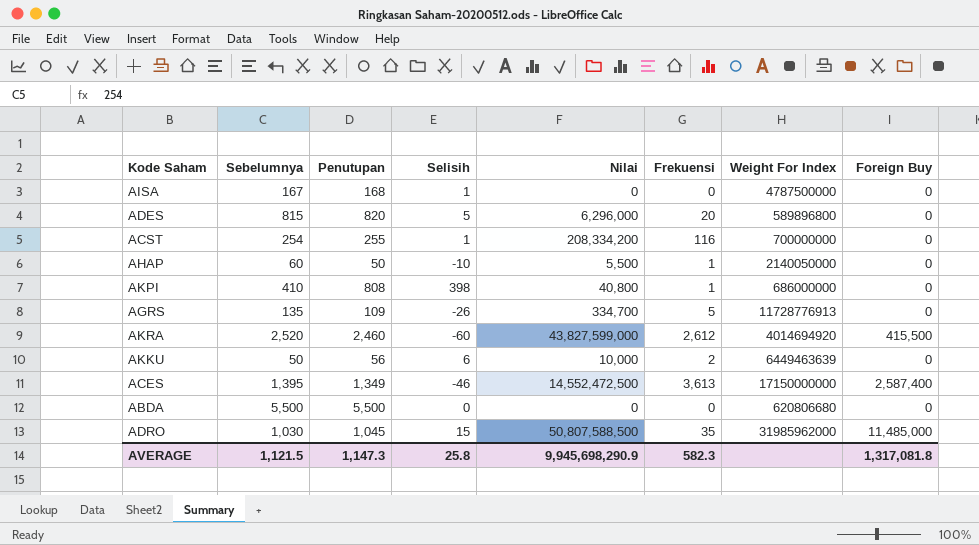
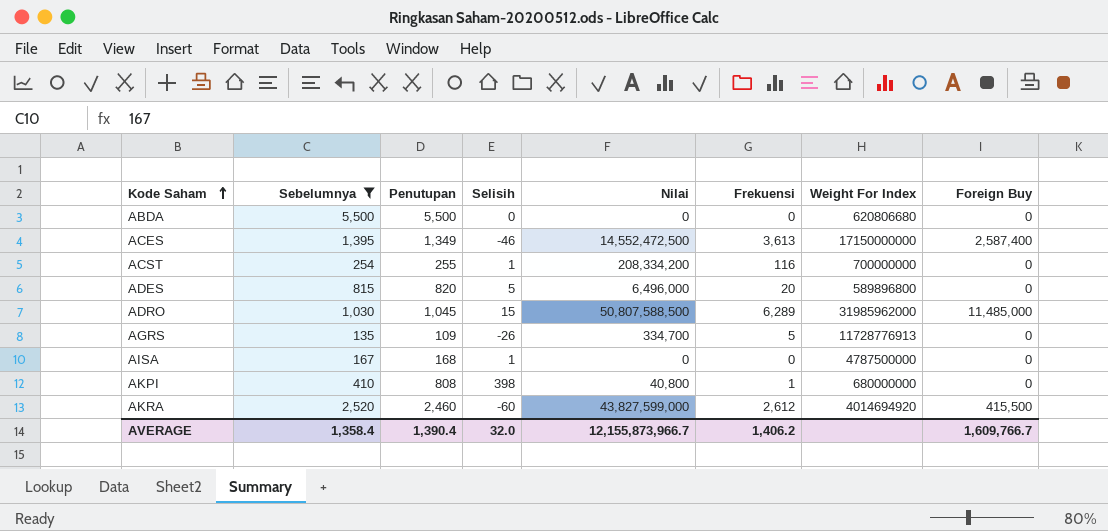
filter: none -> Sebelumnya >= 135
row order: none -> Kode Saham ascending
ADES | Nilai: 6,296,000 -> 6,496,000
ADRO | Frekuensi: 35 -> 6,289
AKPI | Weight For Index: 686000000 -> 680000000
AVERAGE | Sebelumnya: 1,121.5 -> 1,358.4
AVERAGE | Penutupan: 1,147.3 -> 1,390.4
AVERAGE | Selisih: 25.8 -> 32.0
AVERAGE | Nilai: 9,945,698,290.9 -> 12,155,873,966.7
AVERAGE | Frekuensi: 582.3 -> 1,406.2
AVERAGE | Foreign Buy: 1,317,081.8 -> 1,609,766.7

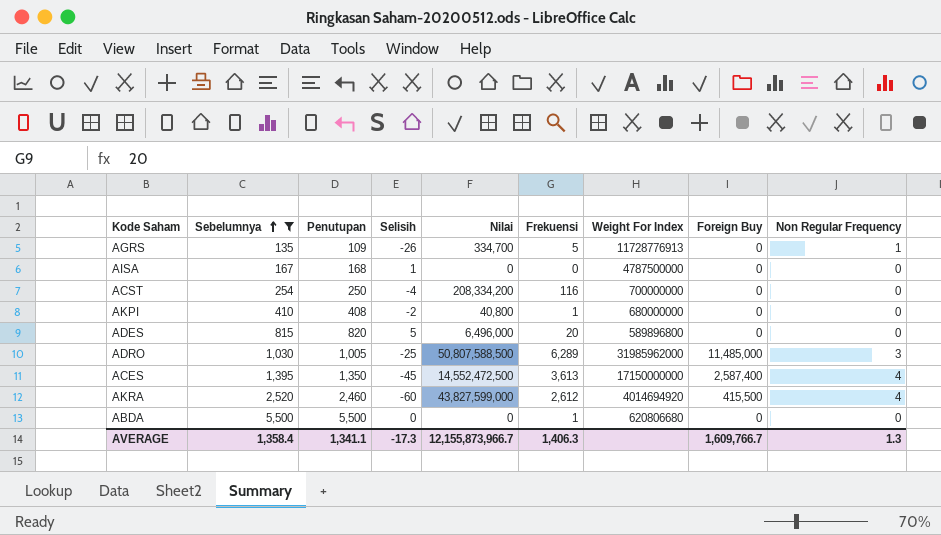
row order: Kode Saham ascending -> Sebelumnya ascending
column Non Regular Frequency | position: none -> 9
ACST | Penutupan: 255 -> 250
ACST | Selisih: 1 -> -4
AKPI | Penutupan: 808 -> 408
AKPI | Selisih: 398 -> -2
ADRO | Penutupan: 1,045 -> 1,005
ADRO | Selisih: 15 -> -25
ACES | Penutupan: 1,349 -> 1,350
ACES | Selisih: -46 -> -45
ABDA | Frekuensi: 0 -> 1
AVERAGE | Penutupan: 1,390.4 -> 1,341.1
AVERAGE | Selisih: 32.0 -> -17.3
AVERAGE | Frekuensi: 1,406.2 -> 1,406.3

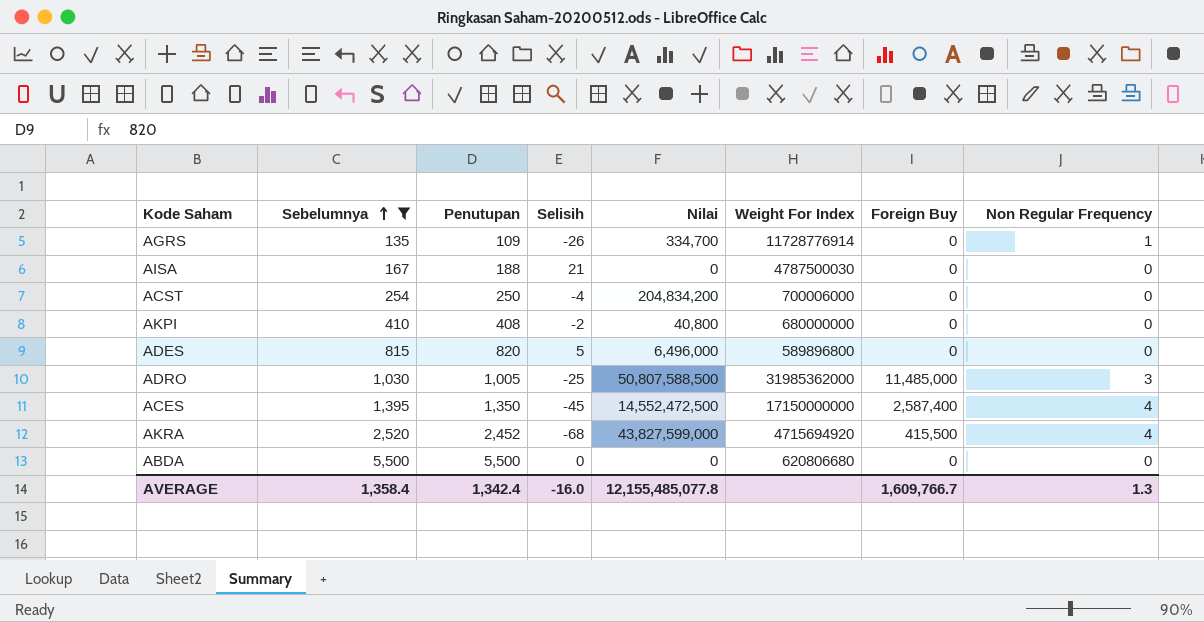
column Frekuensi | position: 6 -> none
AGRS | Weight For Index: 11728776913 -> 11728776914
AISA | Penutupan: 168 -> 188
AISA | Selisih: 1 -> 21
AISA | Weight For Index: 4787500000 -> 4787500030
ACST | Nilai: 208,334,200 -> 204,834,200
ACST | Weight For Index: 700000000 -> 700006000
ADRO | Weight For Index: 31985962000 -> 31985362000
AKRA | Penutupan: 2,460 -> 2,452
AKRA | Selisih: -60 -> -68
AKRA | Weight For Index: 4014694920 -> 4715694920
AVERAGE | Penutupan: 1,341.1 -> 1,342.4
AVERAGE | Selisih: -17.3 -> -16.0
AVERAGE | Nilai: 12,155,873,966.7 -> 12,155,485,077.8

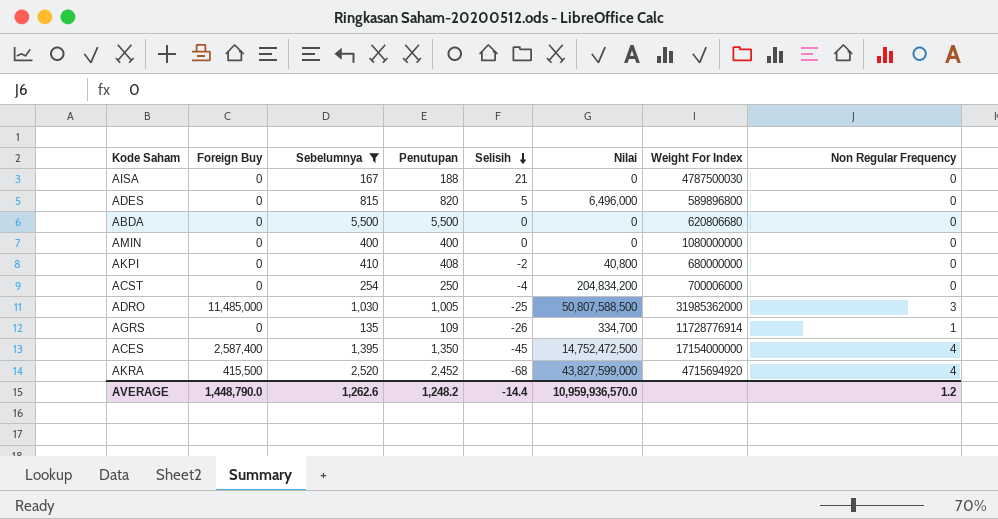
row order: Sebelumnya ascending -> Selisih descending
column Foreign Buy | position: 7 -> 2
row AMIN: none -> 0 | 400 | 400 | 0 | 0 | 1080000000 | 0
ACES | Nilai: 14,552,472,500 -> 14,752,472,500
ACES | Weight For Index: 17150000000 -> 17154000000
AVERAGE | Foreign Buy: 1,609,766.7 -> 1,448,790.0
AVERAGE | Sebelumnya: 1,358.4 -> 1,262.6
AVERAGE | Penutupan: 1,342.4 -> 1,248.2
AVERAGE | Selisih: -16.0 -> -14.4
AVERAGE | Nilai: 12,155,485,077.8 -> 10,959,936,570.0
AVERAGE | Non Regular Frequency: 1.3 -> 1.2

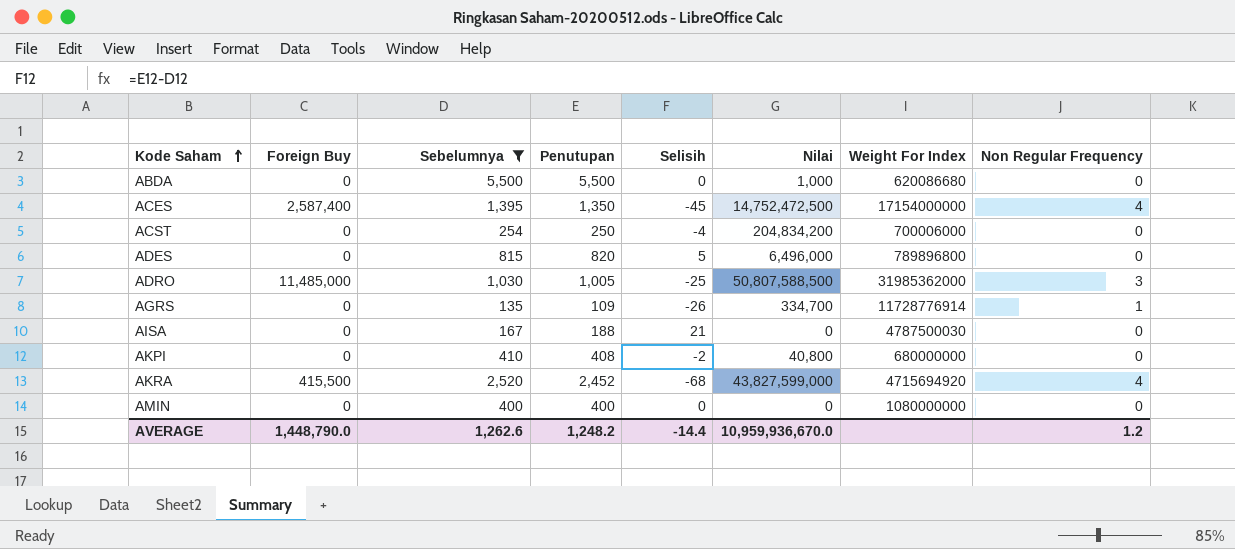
row order: Selisih descending -> Kode Saham ascending
ABDA | Nilai: 0 -> 1,000
ABDA | Weight For Index: 620806680 -> 620086680
ADES | Weight For Index: 589896800 -> 789896800
AVERAGE | Nilai: 10,959,936,570.0 -> 10,959,936,670.0

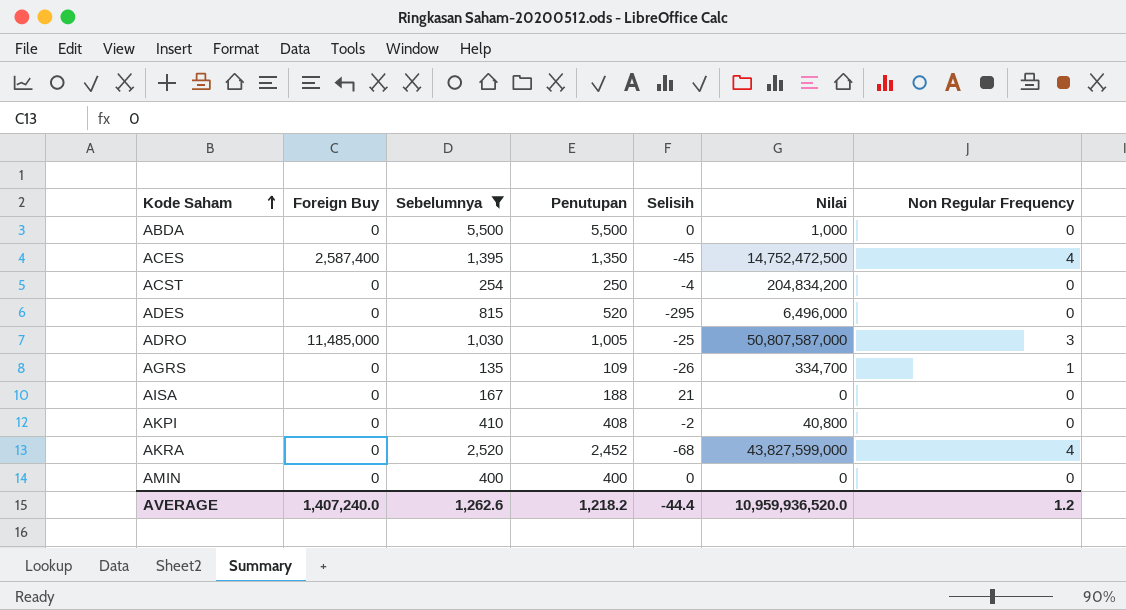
column Weight For Index | position: 7 -> none
ADES | Penutupan: 820 -> 520
ADES | Selisih: 5 -> -295
ADRO | Nilai: 50,807,588,500 -> 50,807,587,000
AKRA | Foreign Buy: 415,500 -> 0
AVERAGE | Foreign Buy: 1,448,790.0 -> 1,407,240.0
AVERAGE | Penutupan: 1,248.2 -> 1,218.2
AVERAGE | Selisih: -14.4 -> -44.4
AVERAGE | Nilai: 10,959,936,670.0 -> 10,959,936,520.0

